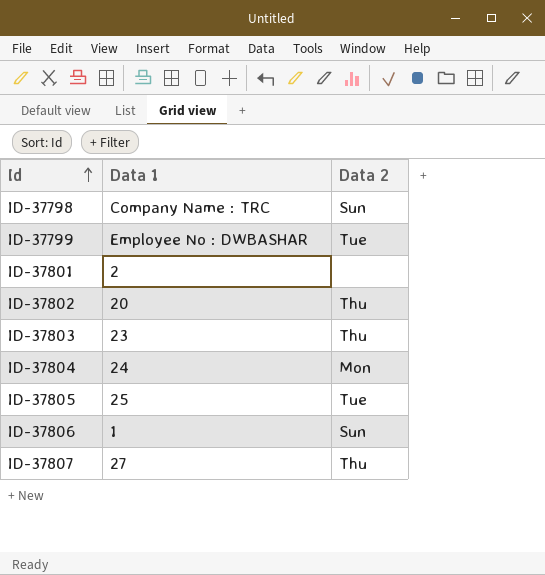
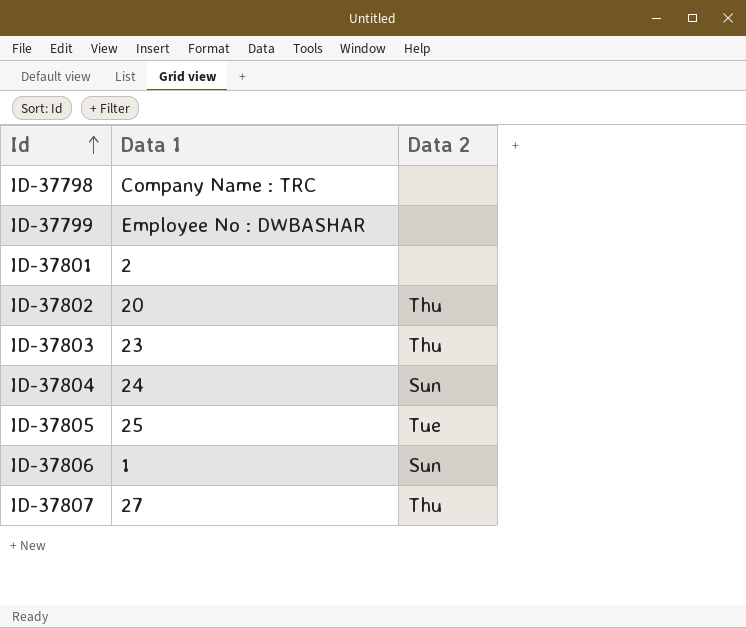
ID-37798 | Data 2: Sun -> none
ID-37799 | Data 2: Tue -> none
ID-37804 | Data 2: Mon -> Sun

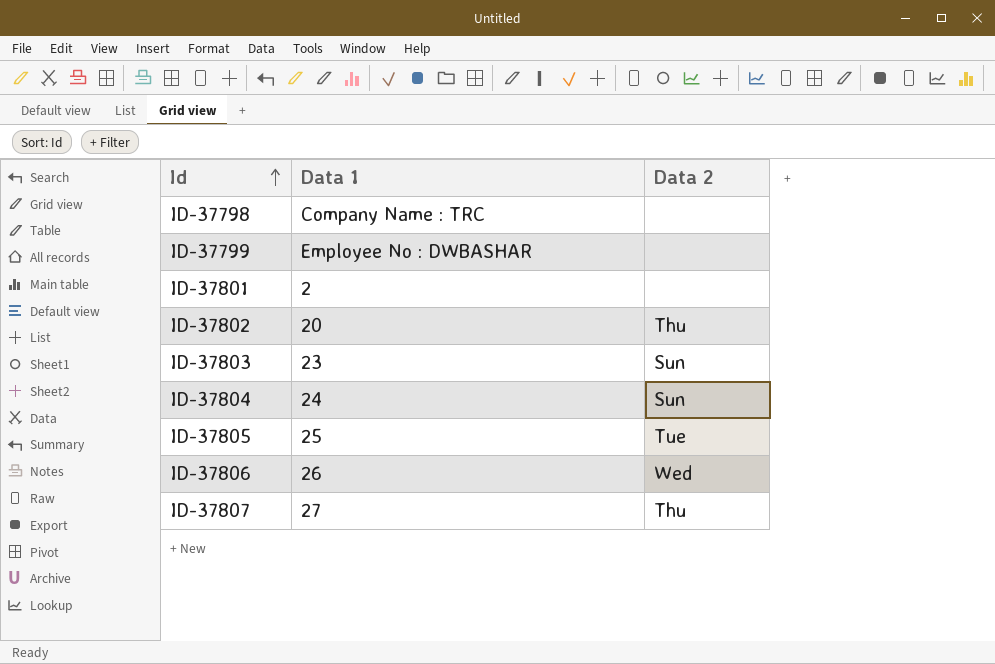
ID-37803 | Data 2: Thu -> Sun
ID-37806 | Data 1: 1 -> 26
ID-37806 | Data 2: Sun -> Wed

